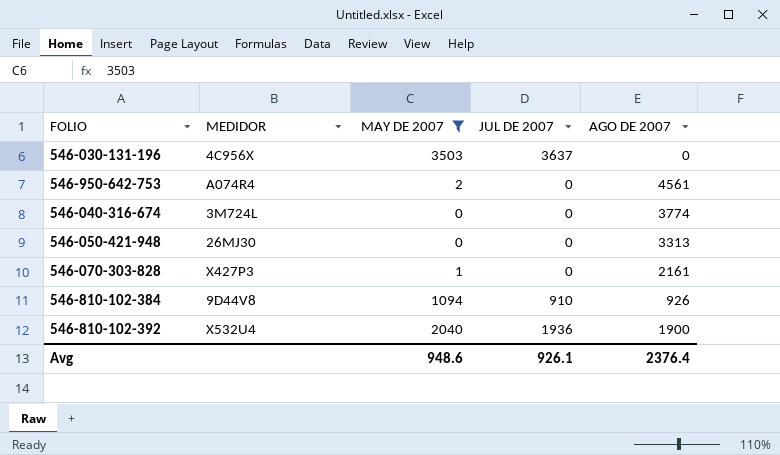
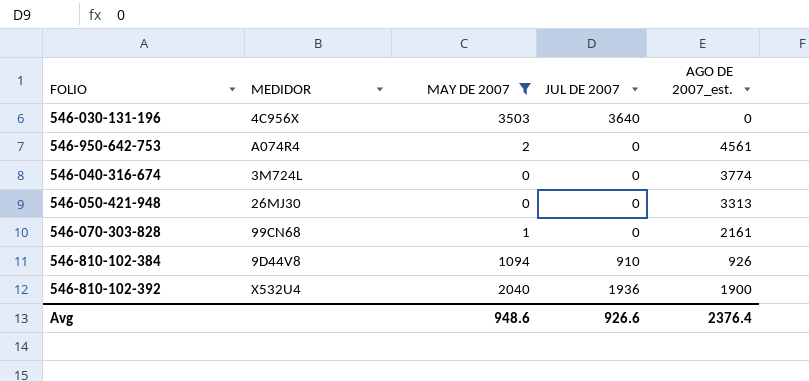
column name: AGO DE 2007 -> AGO DE 2007_est.
546-030-131-196 | JUL DE 2007: 3637 -> 3640
546-070-303-828 | MEDIDOR: X427P3 -> 99CN68
Avg | JUL DE 2007: 926.1 -> 926.6

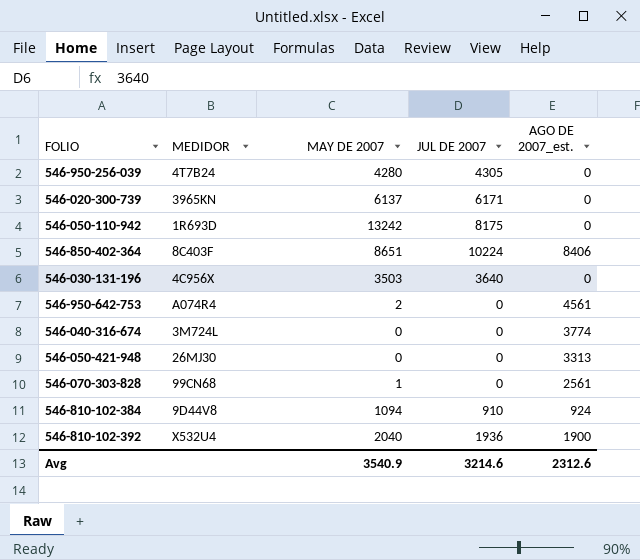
filter: MAY DE 2007 <= 3503 -> none
546-070-303-828 | AGO DE 2007_est.: 2161 -> 2561
546-810-102-384 | AGO DE 2007_est.: 926 -> 924
Avg | MAY DE 2007: 948.6 -> 3540.9
Avg | JUL DE 2007: 926.6 -> 3214.6
Avg | AGO DE 2007_est.: 2376.4 -> 2312.6

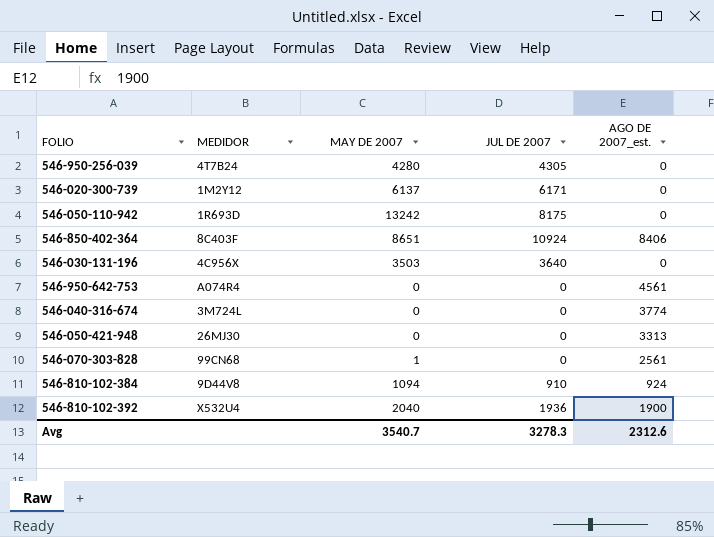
546-020-300-739 | MEDIDOR: 3965KN -> 1M2Y12
546-850-402-364 | JUL DE 2007: 10224 -> 10924
546-950-642-753 | MAY DE 2007: 2 -> 0
Avg | MAY DE 2007: 3540.9 -> 3540.7
Avg | JUL DE 2007: 3214.6 -> 3278.3

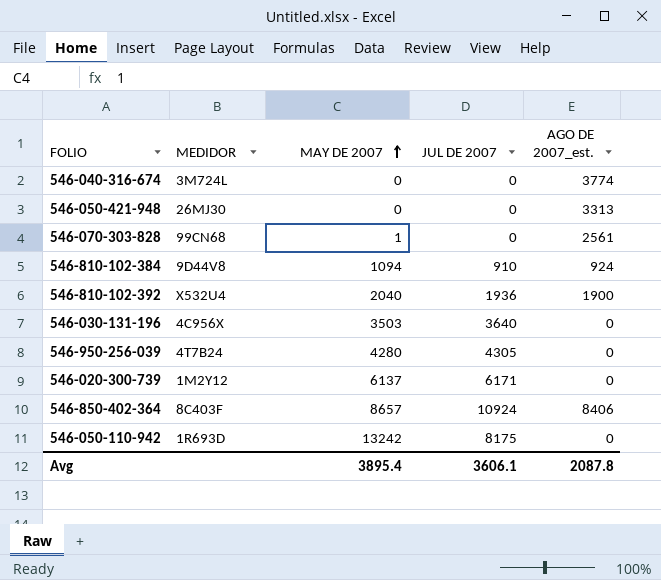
row order: none -> MAY DE 2007 ascending
row 546-950-642-753: A074R4 | 0 | 0 | 4561 -> none
546-850-402-364 | MAY DE 2007: 8651 -> 8657
Avg | MAY DE 2007: 3540.7 -> 3895.4
Avg | JUL DE 2007: 3278.3 -> 3606.1
Avg | AGO DE 2007_est.: 2312.6 -> 2087.8

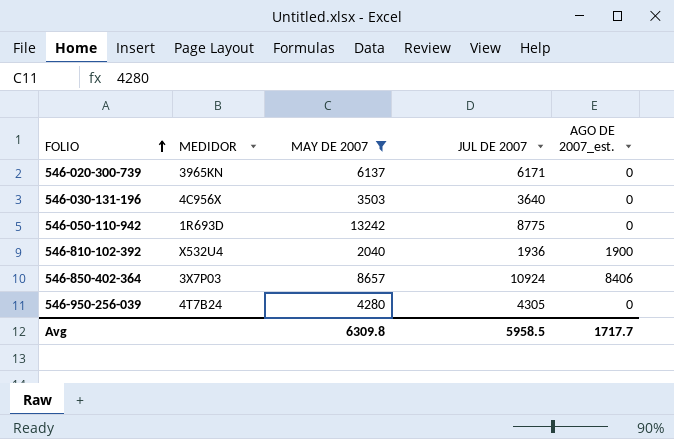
filter: none -> MAY DE 2007 >= 2040
row order: MAY DE 2007 ascending -> FOLIO ascending
546-020-300-739 | MEDIDOR: 1M2Y12 -> 3965KN
546-050-110-942 | JUL DE 2007: 8175 -> 8775
546-850-402-364 | MEDIDOR: 8C403F -> 3X7P03
Avg | MAY DE 2007: 3895.4 -> 6309.8
Avg | JUL DE 2007: 3606.1 -> 5958.5
Avg | AGO DE 2007_est.: 2087.8 -> 1717.7

